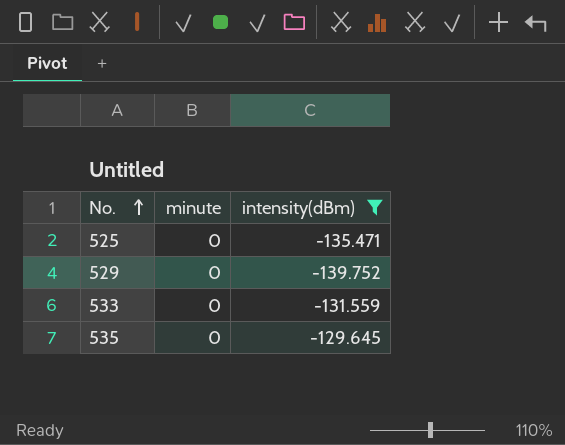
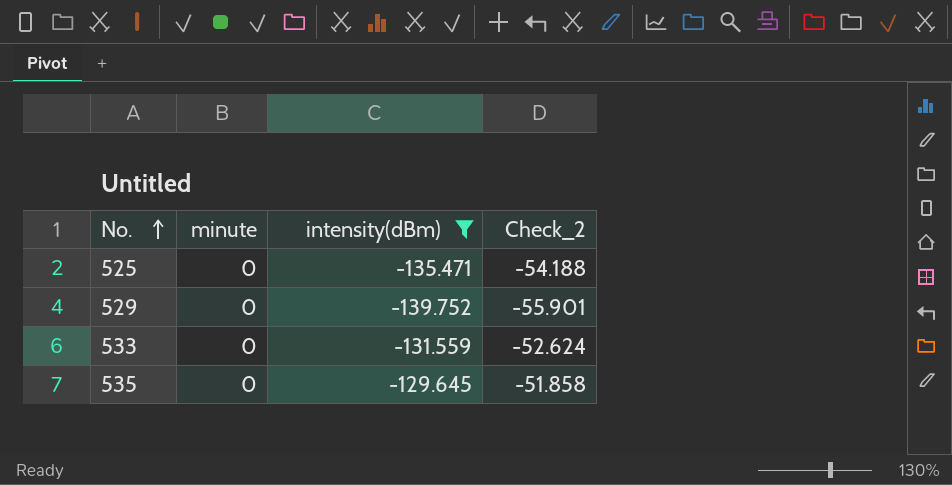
column Check_2 | formula: none -> [intensity(dBm)] * 0.4

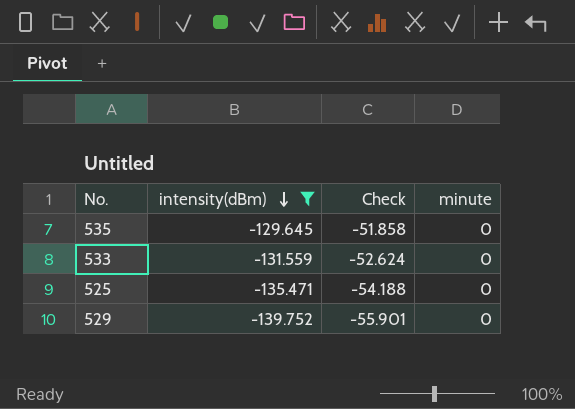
row order: No. ascending -> intensity(dBm) descending
column name: Check_2 -> Check
column minute | position: 2 -> 4

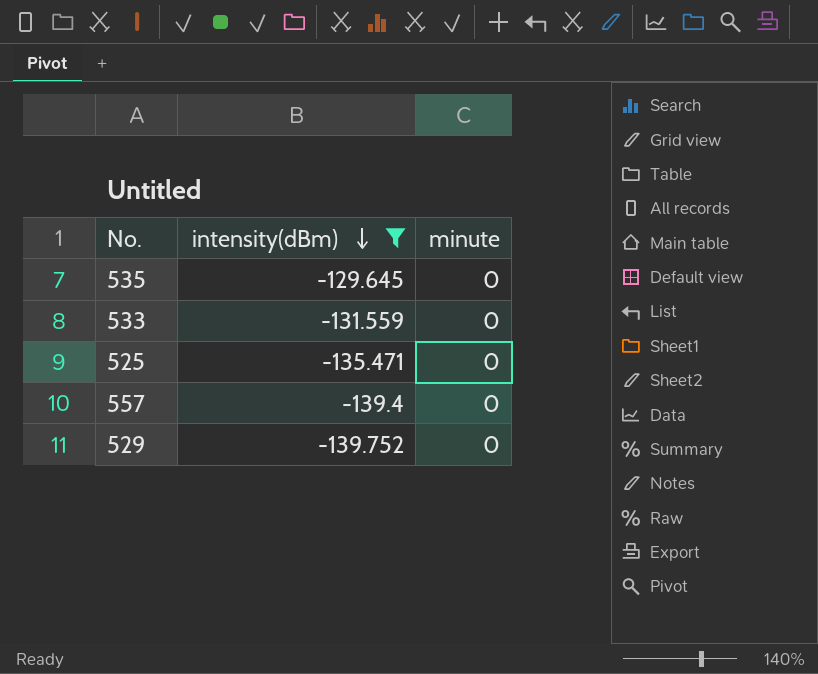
column Check | formula: [intensity(dBm)] * 0.4 -> none
row 557: none -> -139.4 | 0

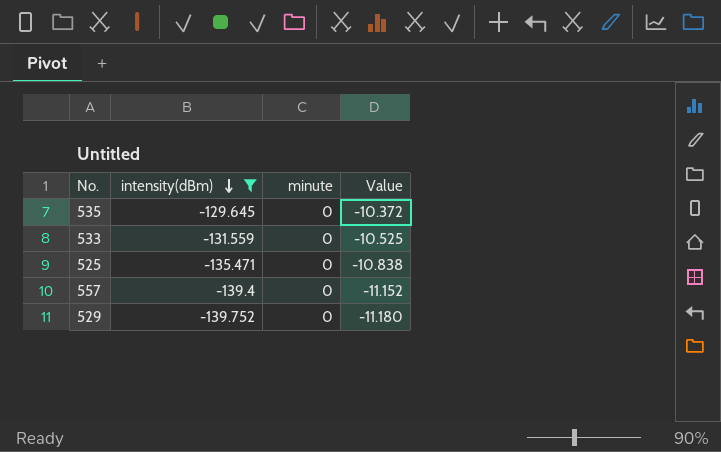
column Value | formula: none -> [intensity(dBm)] * 0.08

